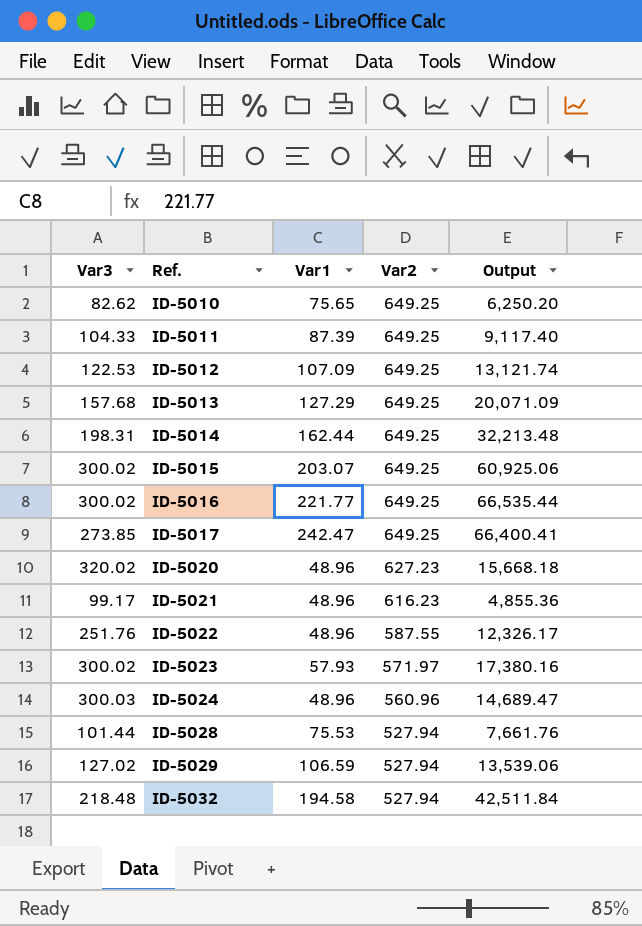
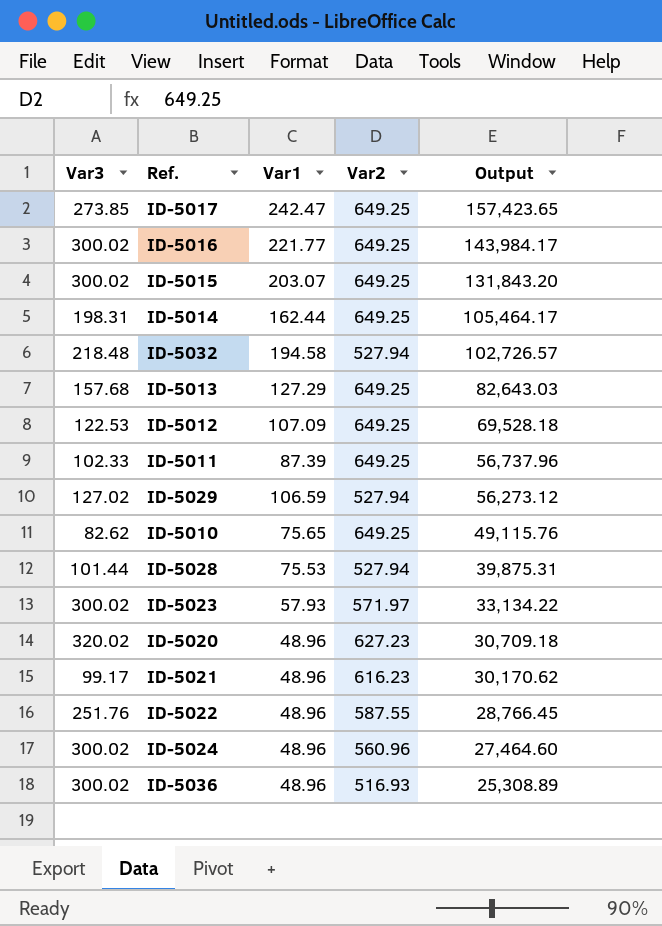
row order: Ref. ascending -> Output descending
column Output | formula: [Var3] * [Var1] -> [Var1] * [Var2]
ID-5011 | Var3: 104.33 -> 102.33
ID-5024 | Var3: 300.03 -> 300.02
row ID-5036: none -> 300.02 | 48.96 | 516.93 | 25,308.89

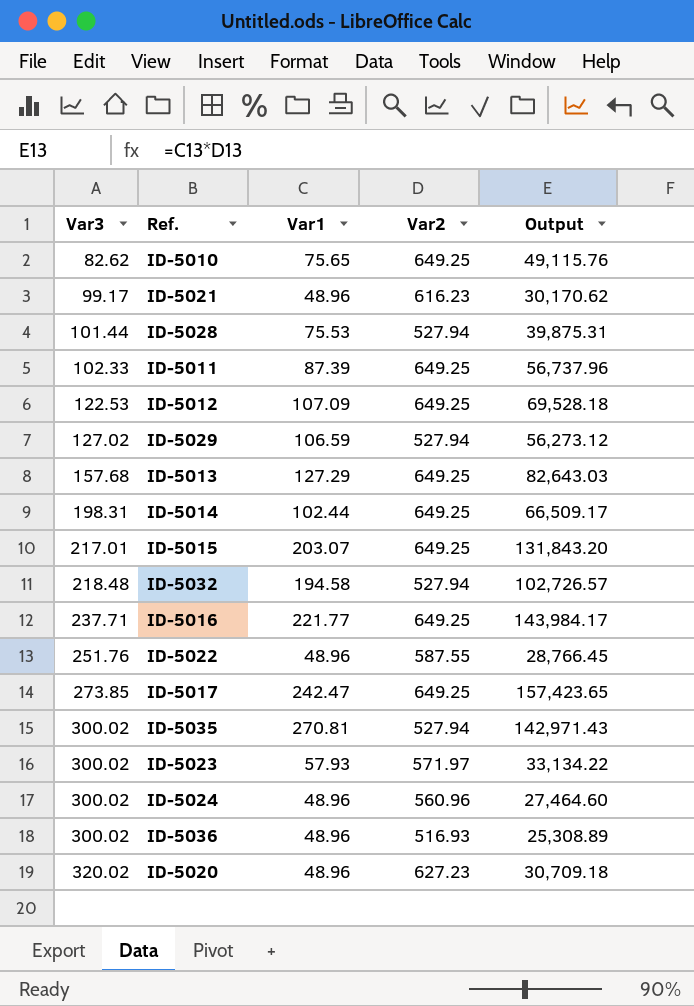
row order: Output descending -> Var3 ascending
ID-5014 | Var1: 162.44 -> 102.44
ID-5014 | Output: 105,464.17 -> 66,509.17
ID-5015 | Var3: 300.02 -> 217.01
ID-5016 | Var3: 300.02 -> 237.71
row ID-5035: none -> 300.02 | 270.81 | 527.94 | 142,971.43

